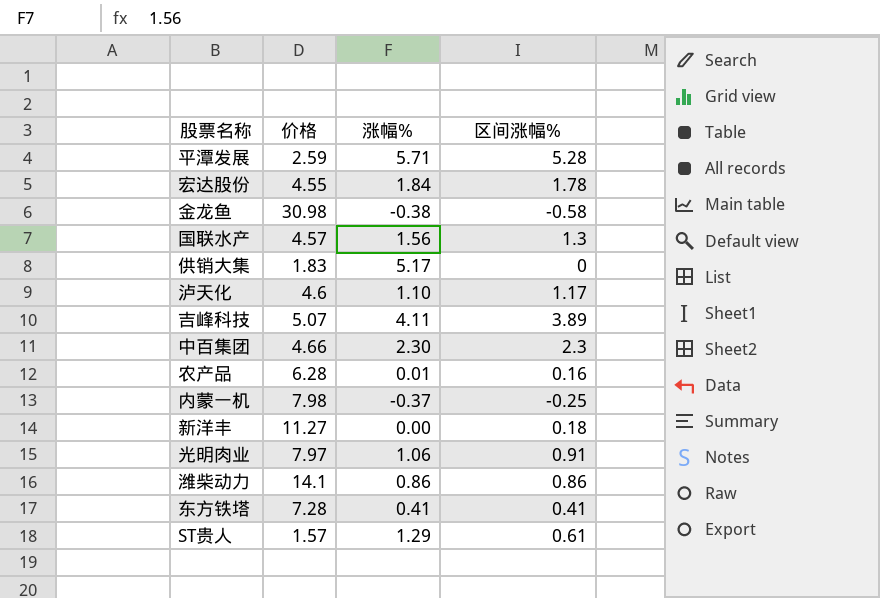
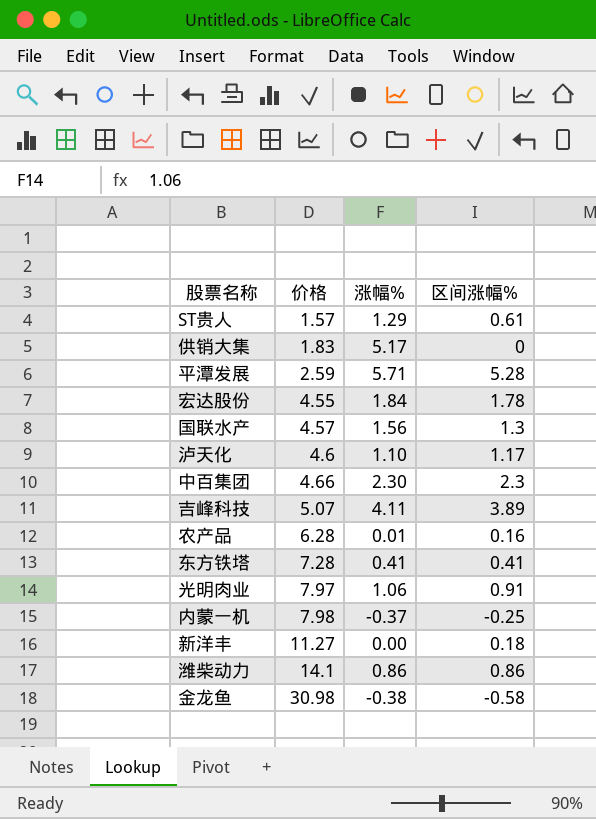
row order: none -> 价格 ascending

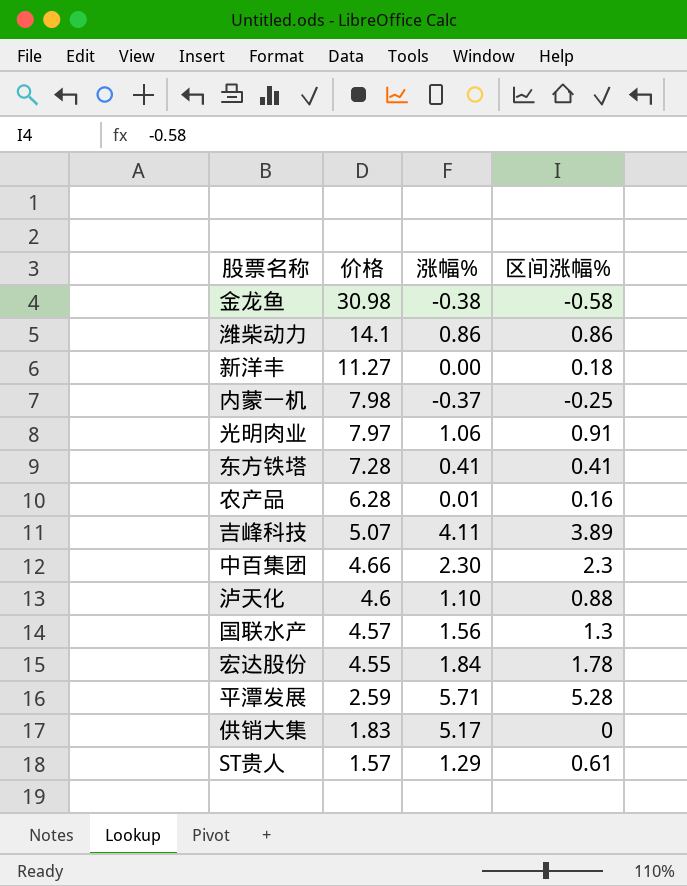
row order: 价格 ascending -> 价格 descending
泸天化 | 区间涨幅%: 1.17 -> 0.88

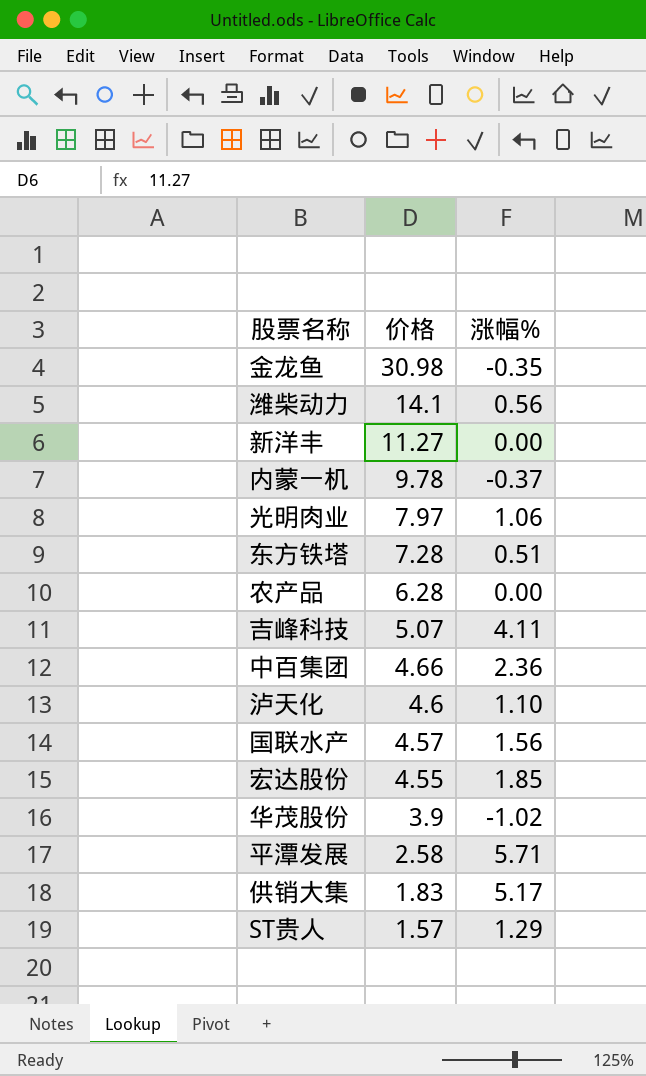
column 区间涨幅% | position: 4 -> none
金龙鱼 | 涨幅%: -0.38 -> -0.35
潍柴动力 | 涨幅%: 0.86 -> 0.56
内蒙一机 | 价格: 7.98 -> 9.78
东方铁塔 | 涨幅%: 0.41 -> 0.51
农产品 | 涨幅%: 0.01 -> 0.00
中百集团 | 涨幅%: 2.30 -> 2.36
宏达股份 | 涨幅%: 1.84 -> 1.85
row 华茂股份: none -> 3.9 | -1.02
平潭发展 | 价格: 2.59 -> 2.58

